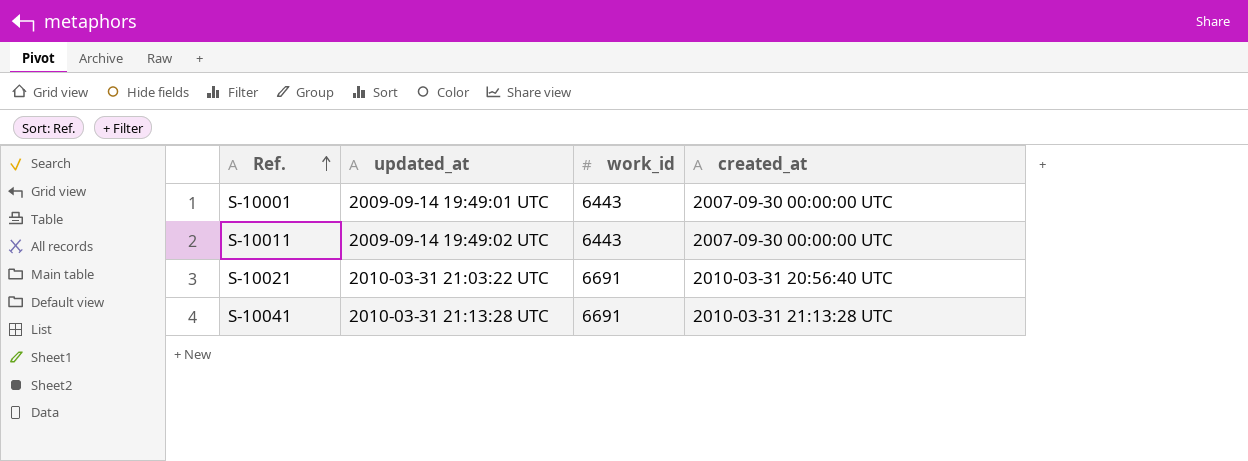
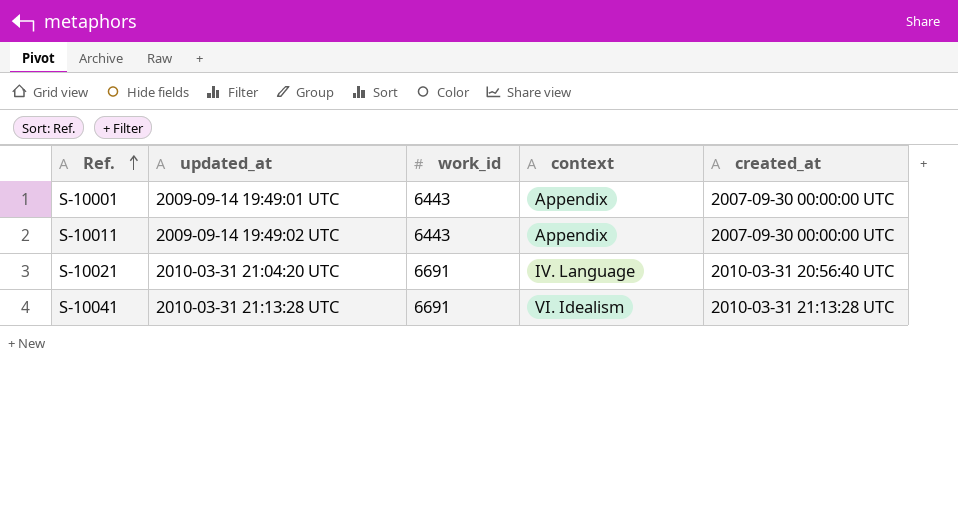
column context | position: none -> 4
S-10021 | updated_at: 2010-03-31 21:03:22 UTC -> 2010-03-31 21:04:20 UTC

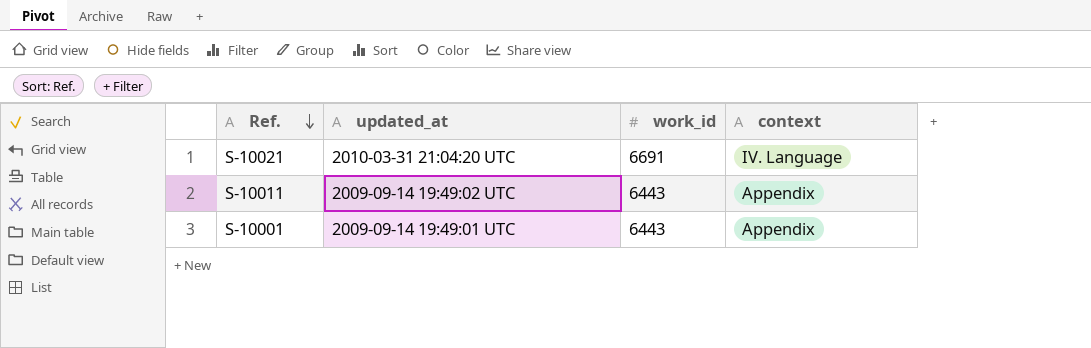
row order: Ref. ascending -> Ref. descending
column created_at | position: 5 -> none
row S-10041: 2010-03-31 21:13:28 UTC | 6691 | VI. Idealism | 2010-03-31 21:13:28 UTC -> none

